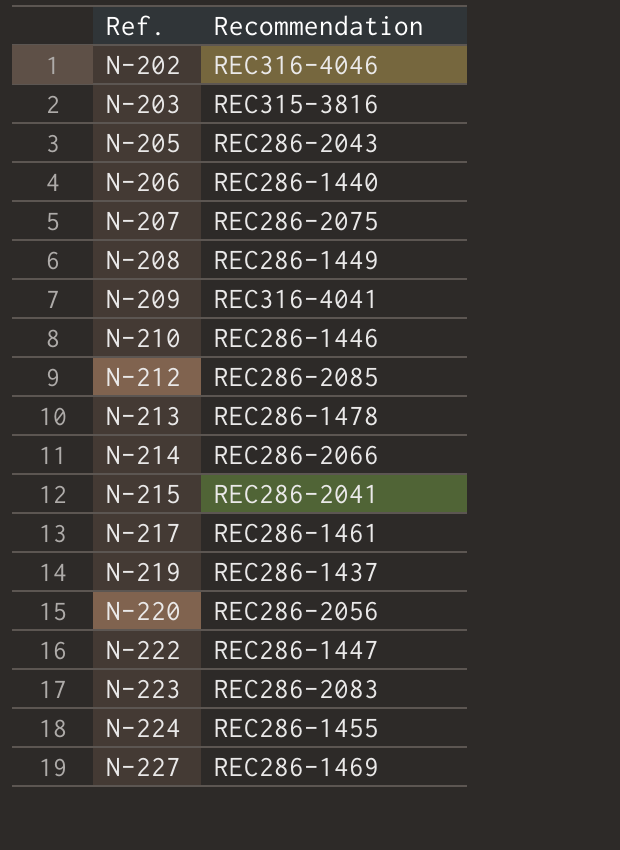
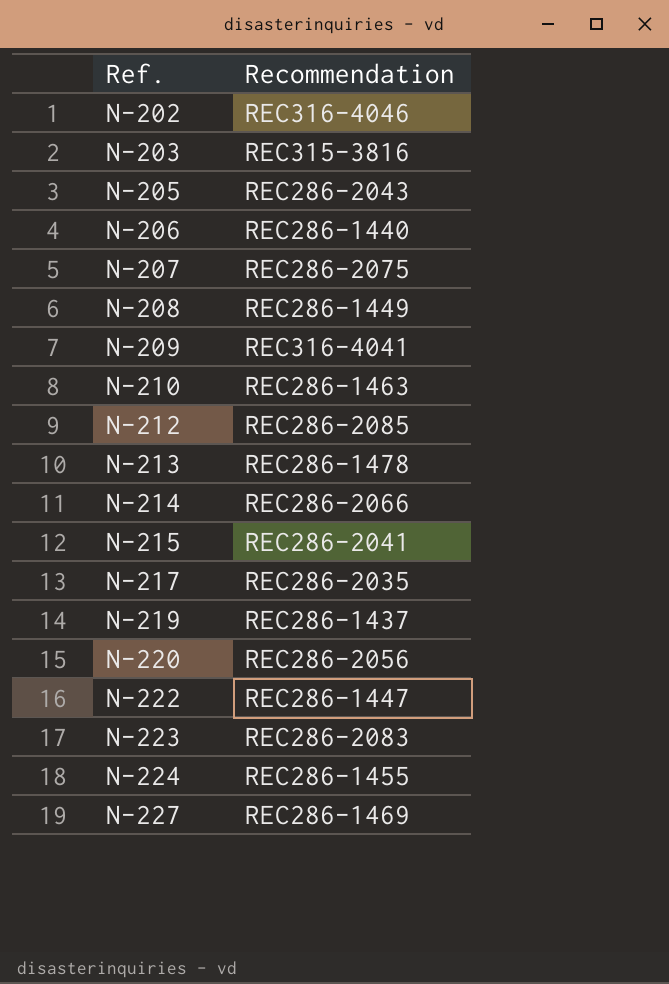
N-210 | Recommendation: REC286-1446 -> REC286-1463
N-217 | Recommendation: REC286-1461 -> REC286-2035

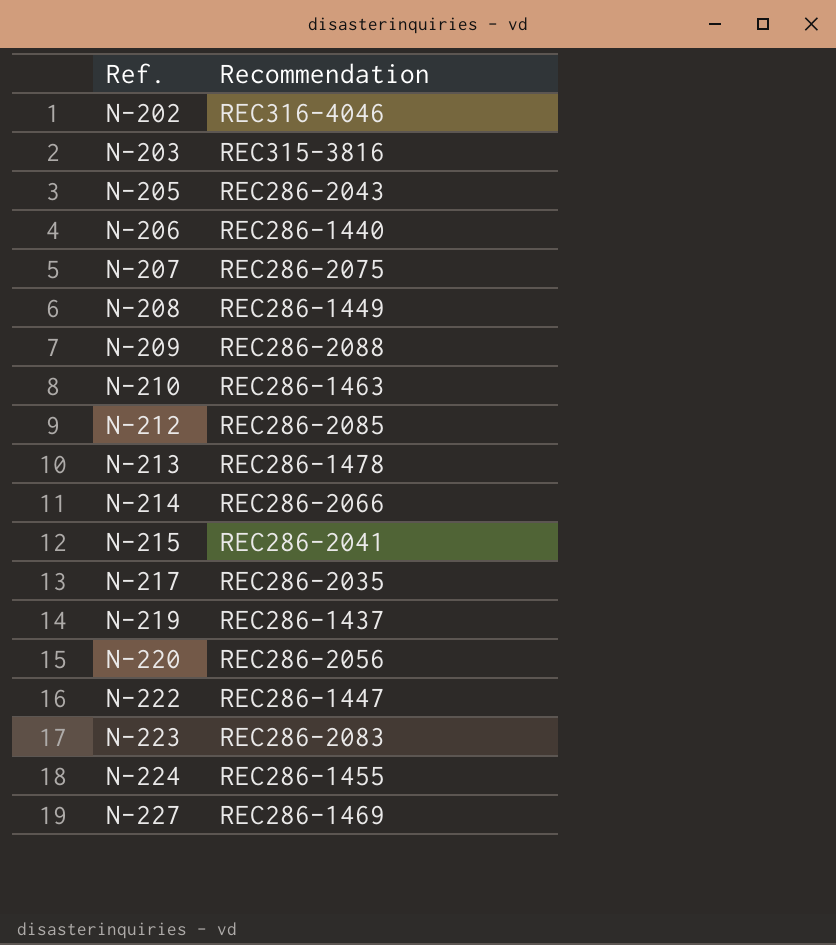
N-209 | Recommendation: REC316-4041 -> REC286-2088

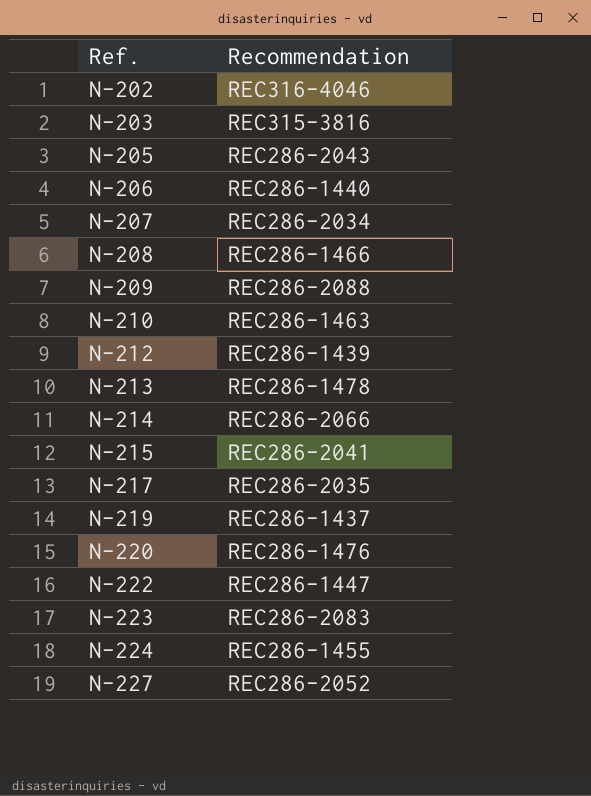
N-207 | Recommendation: REC286-2075 -> REC286-2034
N-208 | Recommendation: REC286-1449 -> REC286-1466
N-212 | Recommendation: REC286-2085 -> REC286-1439
N-220 | Recommendation: REC286-2056 -> REC286-1476
N-227 | Recommendation: REC286-1469 -> REC286-2052

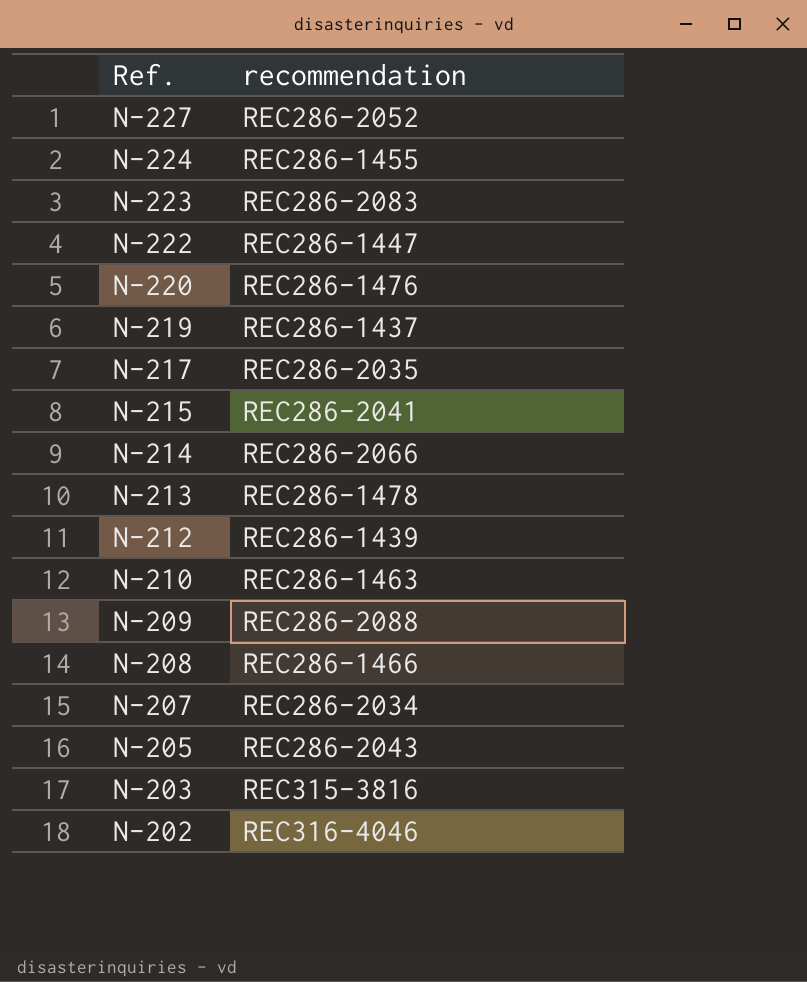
row order: Ref. ascending -> Ref. descending
column name: Recommendation -> recommendation
row N-206: REC286-1440 -> none

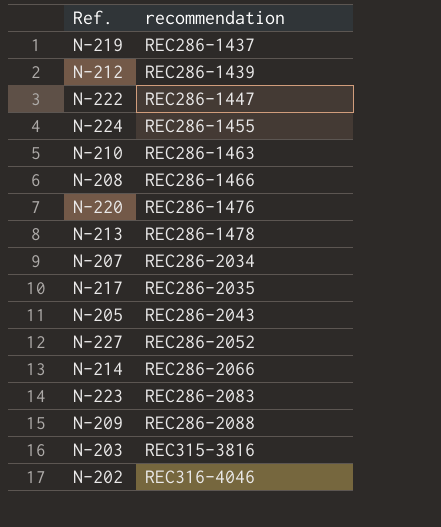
row order: Ref. descending -> recommendation ascending
row N-215: REC286-2041 -> none

